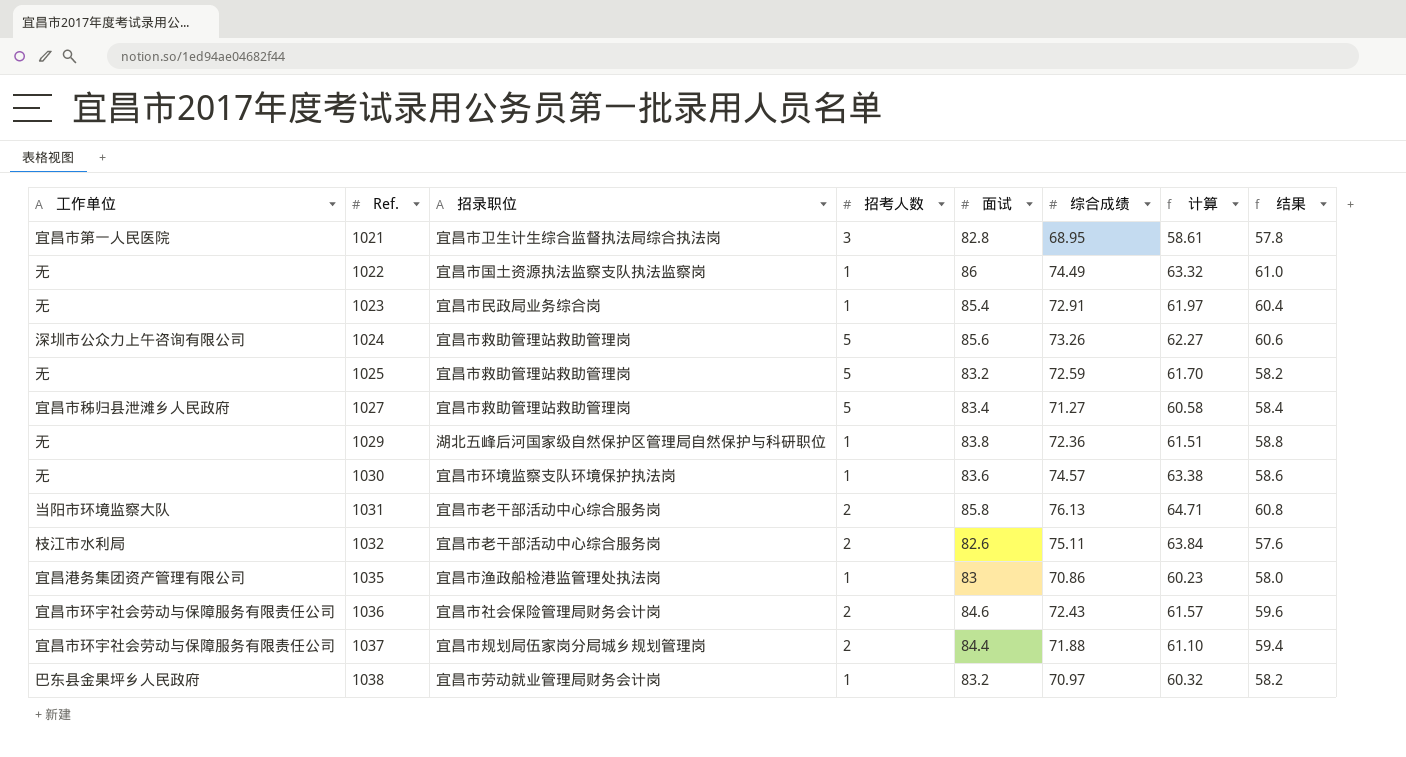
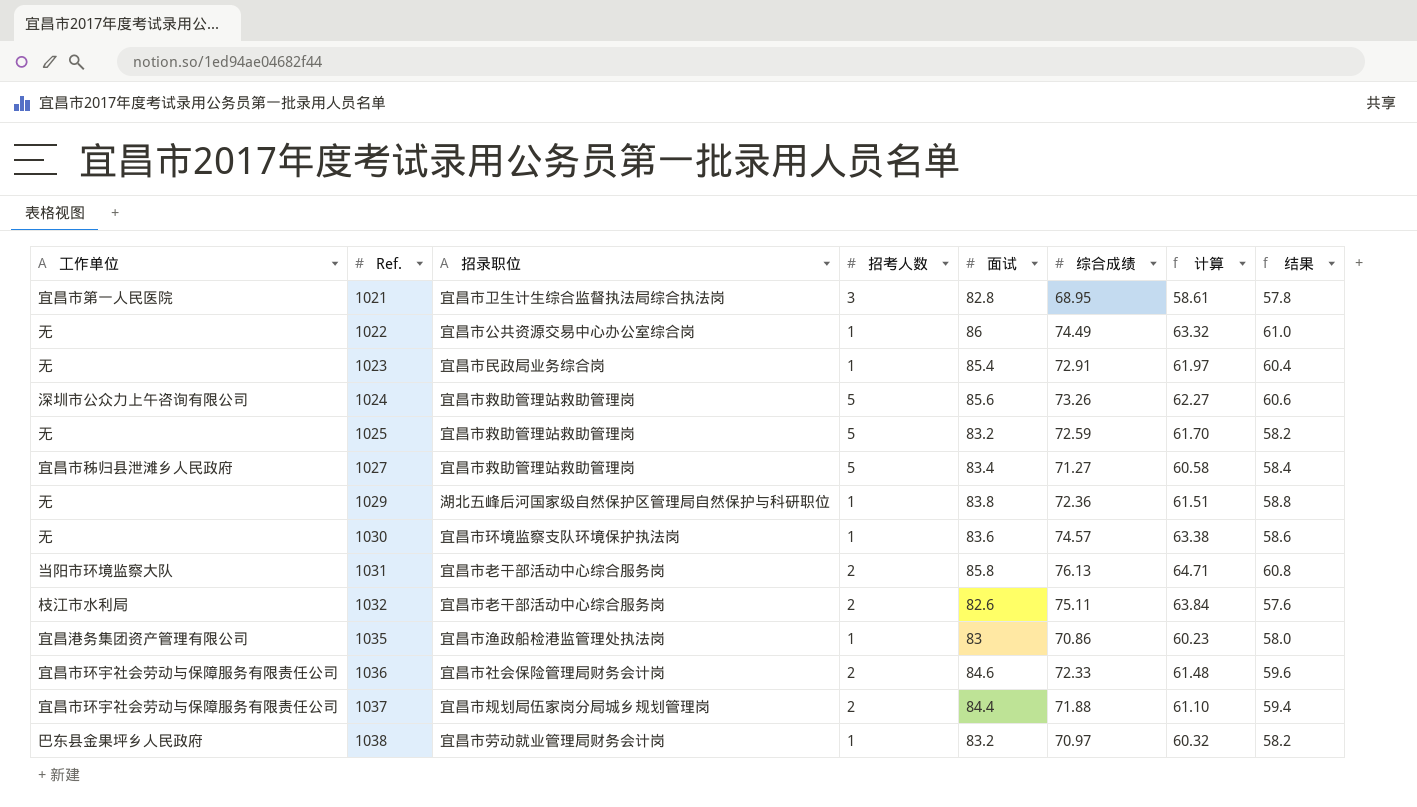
1022 | 招录职位: 宜昌市国土资源执法监察支队执法监察岗 -> 宜昌市公共资源交易中心办公室综合岗
1036 | 综合成绩: 72.43 -> 72.33
1036 | 计算: 61.57 -> 61.48

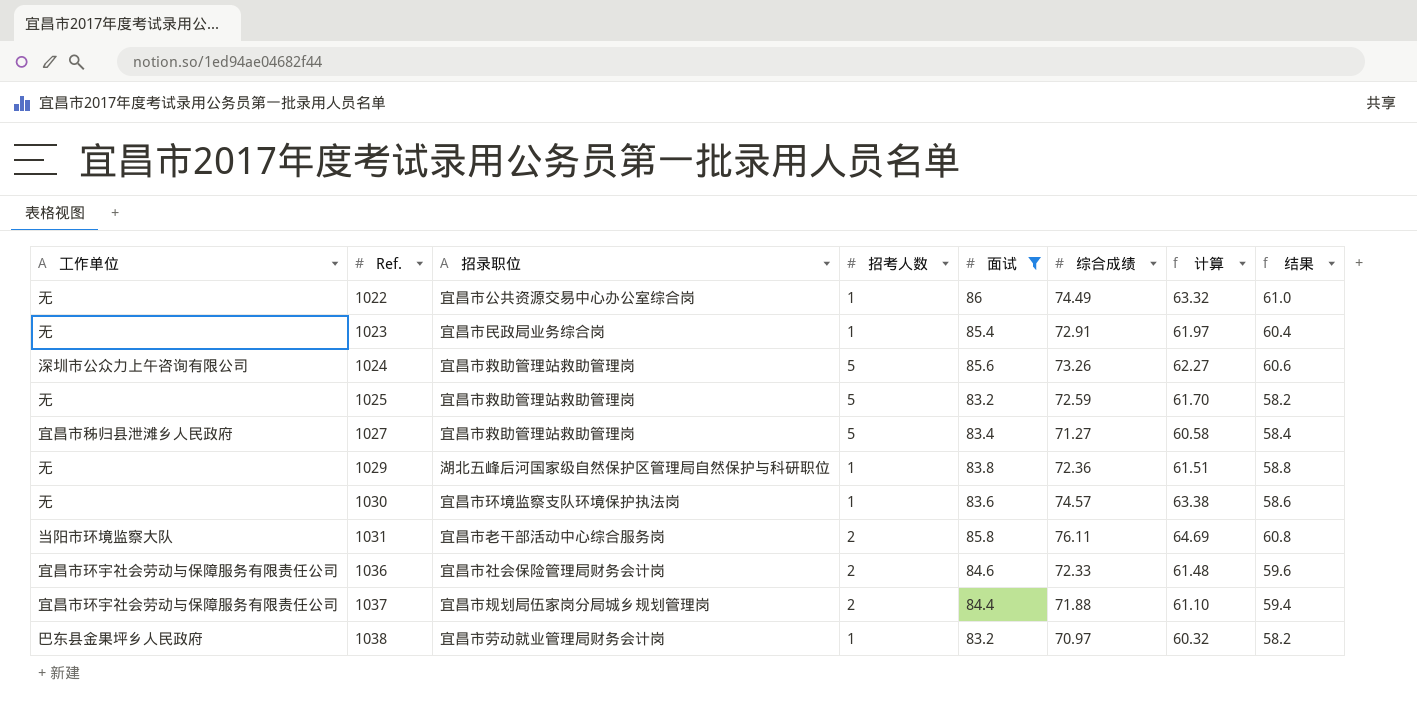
filter: none -> 面试 >= 83.2
1031 | 综合成绩: 76.13 -> 76.11
1031 | 计算: 64.71 -> 64.69

